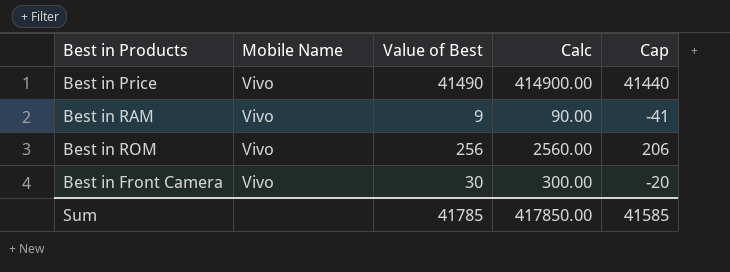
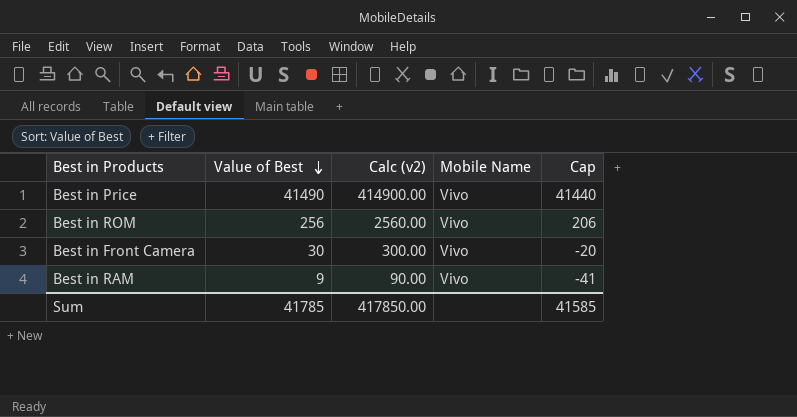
row order: none -> Value of Best descending
column name: Calc -> Calc (v2)
column Mobile Name | position: 2 -> 4

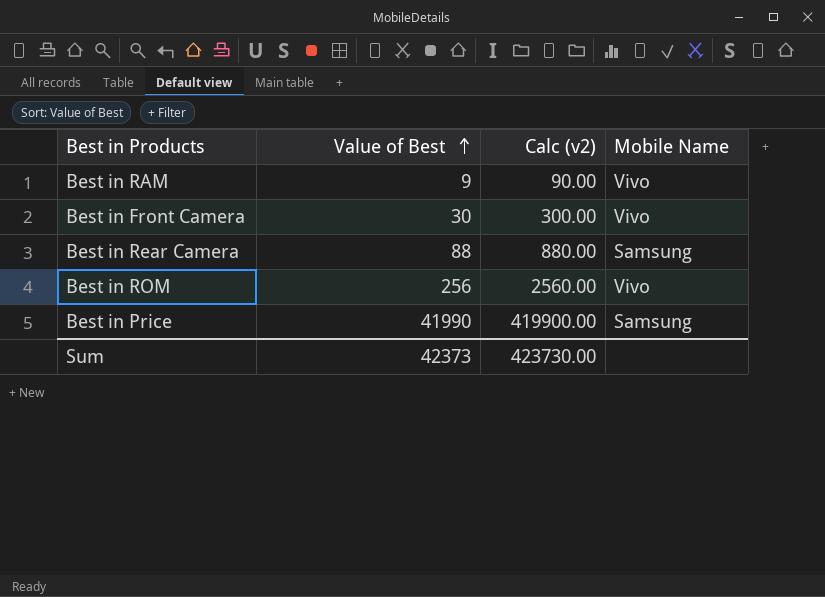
row order: Value of Best descending -> Value of Best ascending
column Cap | formula: [Value of Best] - 50 -> none
row Best in Rear Camera: none -> 88 | 880.00 | Samsung
Best in Price | Value of Best: 41490 -> 41990
Best in Price | Calc (v2): 414900.00 -> 419900.00
Best in Price | Mobile Name: Vivo -> Samsung
Sum | Value of Best: 41785 -> 42373
Sum | Calc (v2): 417850.00 -> 423730.00

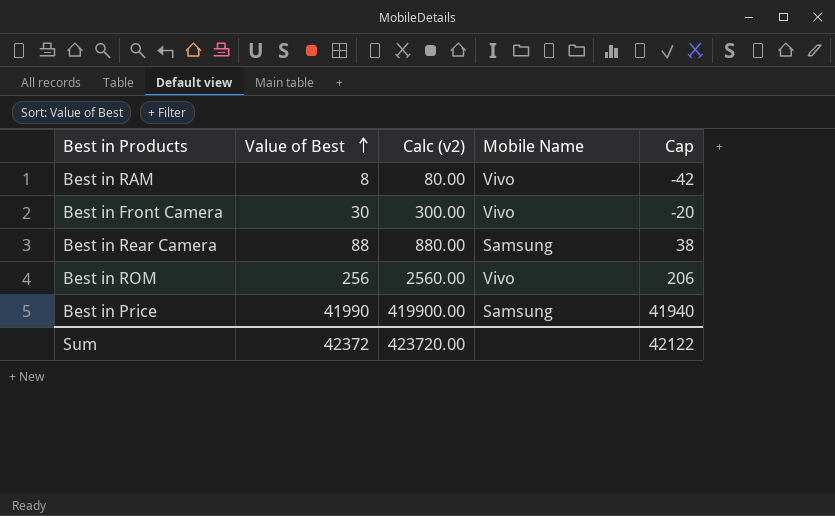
column Cap | formula: none -> [Value of Best] - 50
Best in RAM | Value of Best: 9 -> 8
Best in RAM | Calc (v2): 90.00 -> 80.00
Sum | Value of Best: 42373 -> 42372
Sum | Calc (v2): 423730.00 -> 423720.00

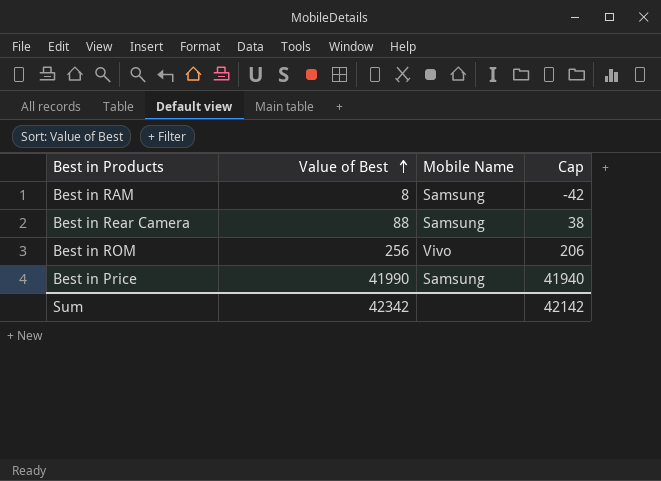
column Calc (v2) | formula: [Value of Best] * 10 -> none
row Best in Front Camera: 30 | 300.00 | Vivo | -20 -> none
Best in RAM | Mobile Name: Vivo -> Samsung
Sum | Value of Best: 42372 -> 42342
Sum | Cap: 42122 -> 42142

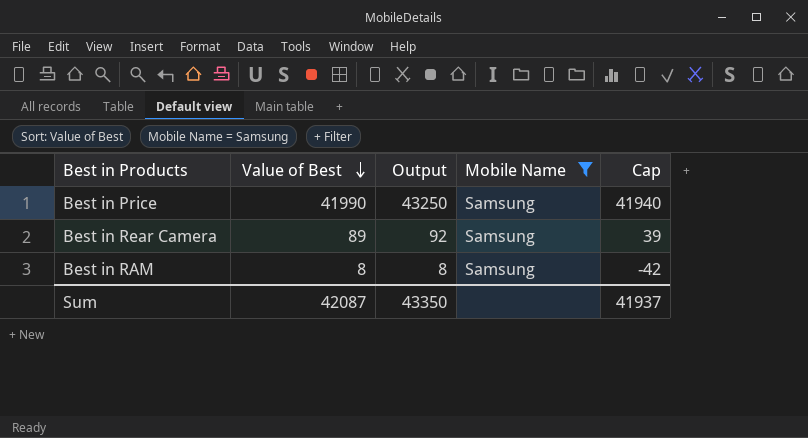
filter: none -> Mobile Name = Samsung
row order: Value of Best ascending -> Value of Best descending
column Output | formula: none -> [Value of Best] * 1.03
Best in Rear Camera | Value of Best: 88 -> 89
Best in Rear Camera | Cap: 38 -> 39
Sum | Value of Best: 42342 -> 42087
Sum | Cap: 42142 -> 41937

